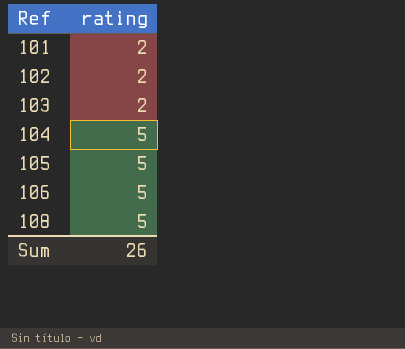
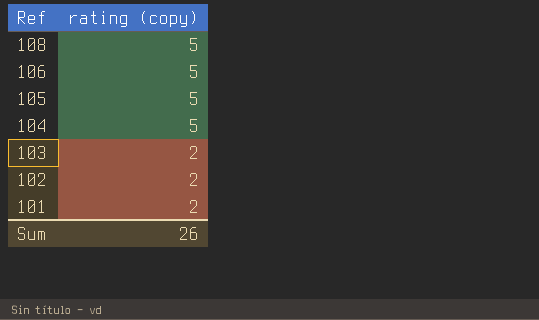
row order: Ref ascending -> Ref descending
column name: rating -> rating (copy)

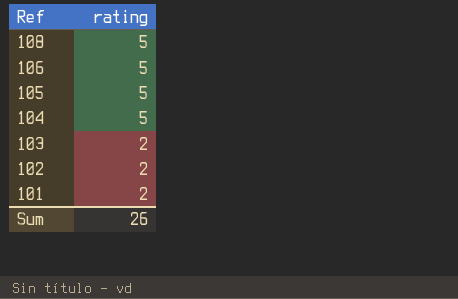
column name: rating (copy) -> rating

